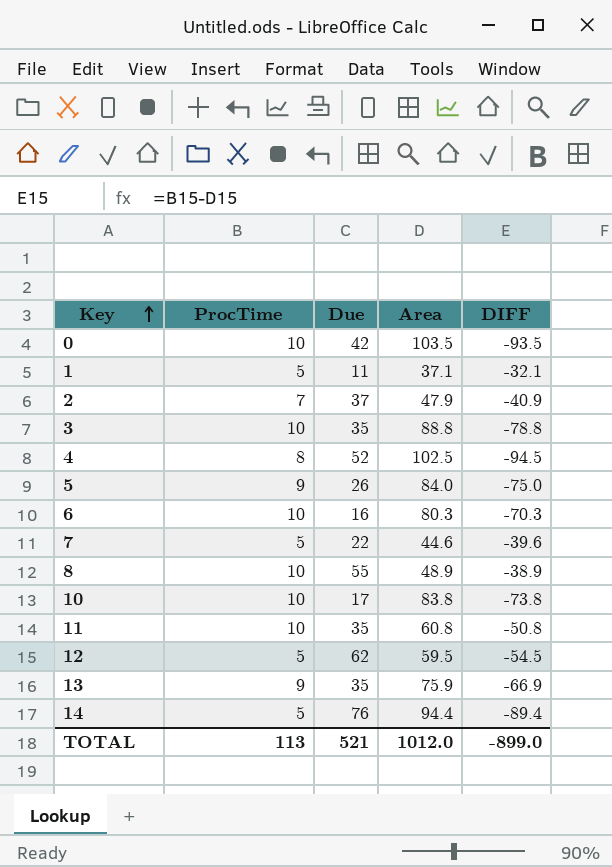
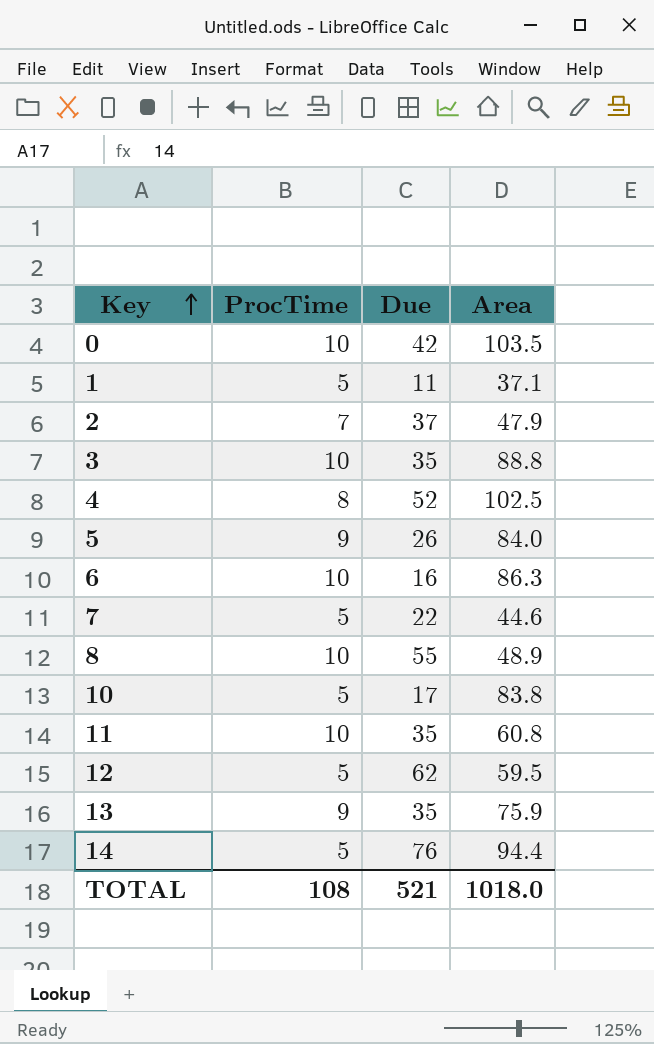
column DIFF | formula: [ProcTime] - [Area] -> none
6 | Area: 80.3 -> 86.3
10 | ProcTime: 10 -> 5
TOTAL | ProcTime: 113 -> 108
TOTAL | Area: 1012.0 -> 1018.0

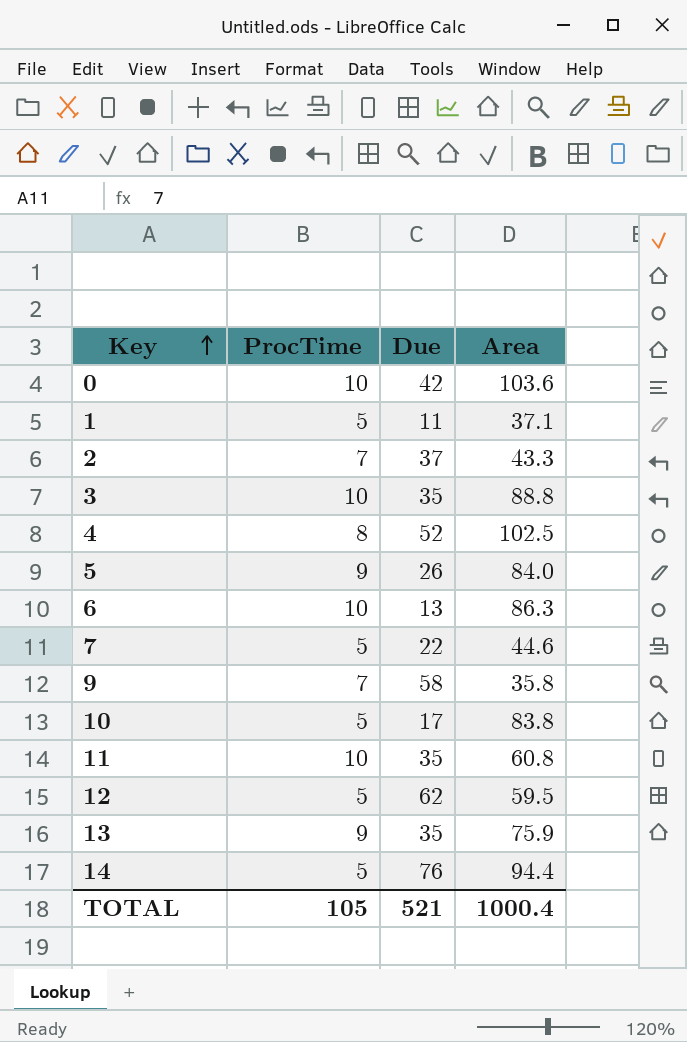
row 8: 10 | 55 | 48.9 -> none
0 | Area: 103.5 -> 103.6
2 | Area: 47.9 -> 43.3
6 | Due: 16 -> 13
row 9: none -> 7 | 58 | 35.8
TOTAL | ProcTime: 108 -> 105
TOTAL | Area: 1018.0 -> 1000.4

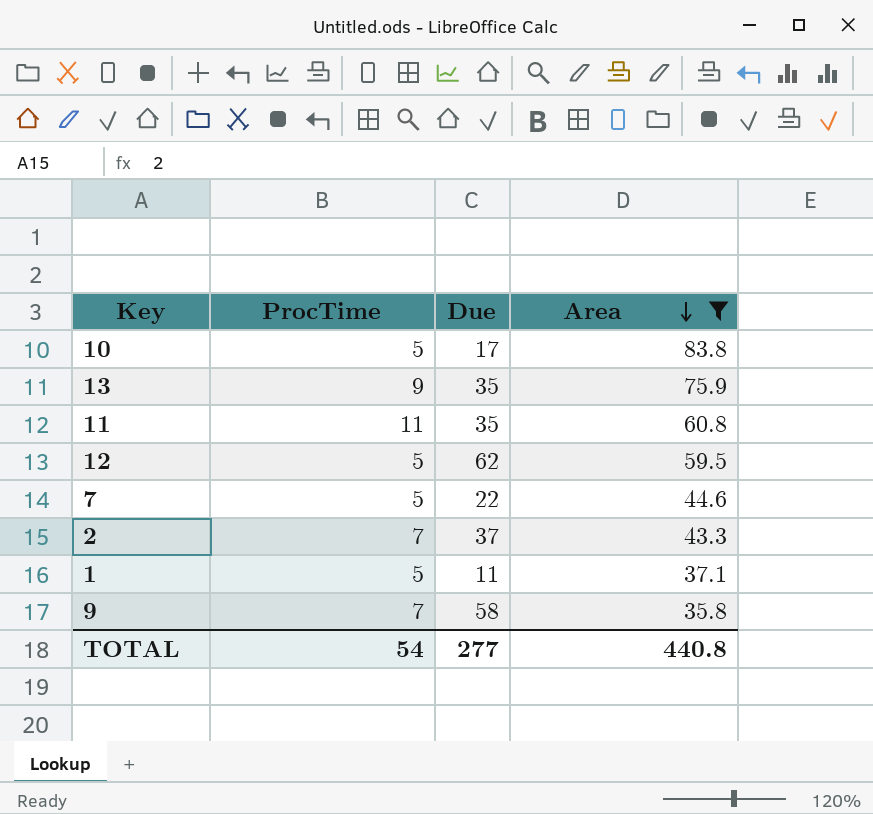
filter: none -> Area <= 83.8
row order: Key ascending -> Area descending
11 | ProcTime: 10 -> 11
TOTAL | ProcTime: 105 -> 54
TOTAL | Due: 521 -> 277
TOTAL | Area: 1000.4 -> 440.8

